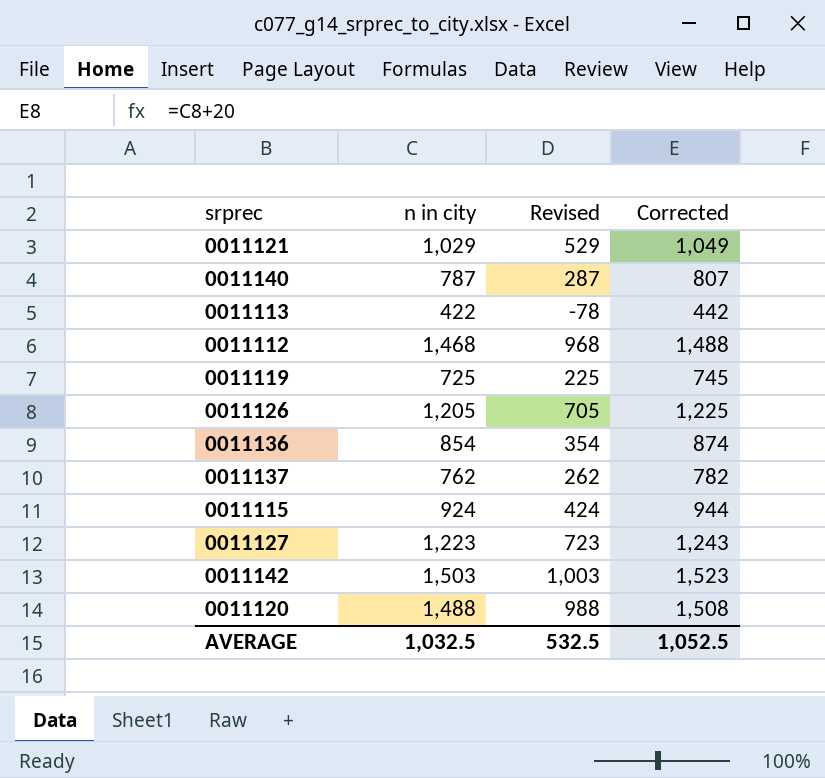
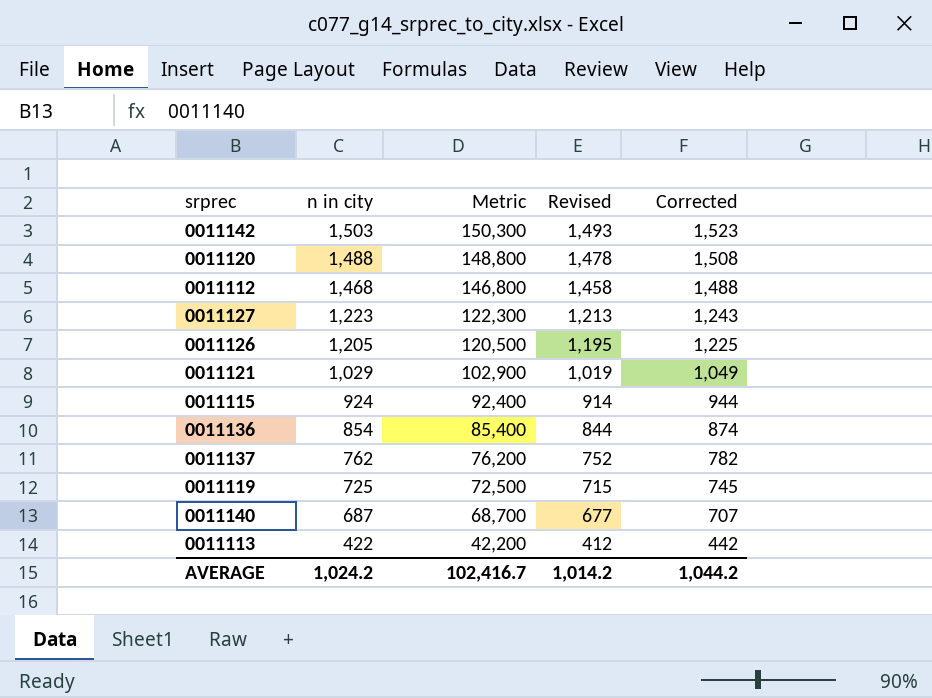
row order: none -> n in city descending
column Metric | formula: none -> [n in city] * 100
column Revised | formula: [n in city] - 500 -> [n in city] - 10
0011140 | n in city: 787 -> 687
0011140 | Corrected: 807 -> 707
AVERAGE | n in city: 1,032.5 -> 1,024.2
AVERAGE | Revised: 532.5 -> 1,014.2
AVERAGE | Corrected: 1,052.5 -> 1,044.2

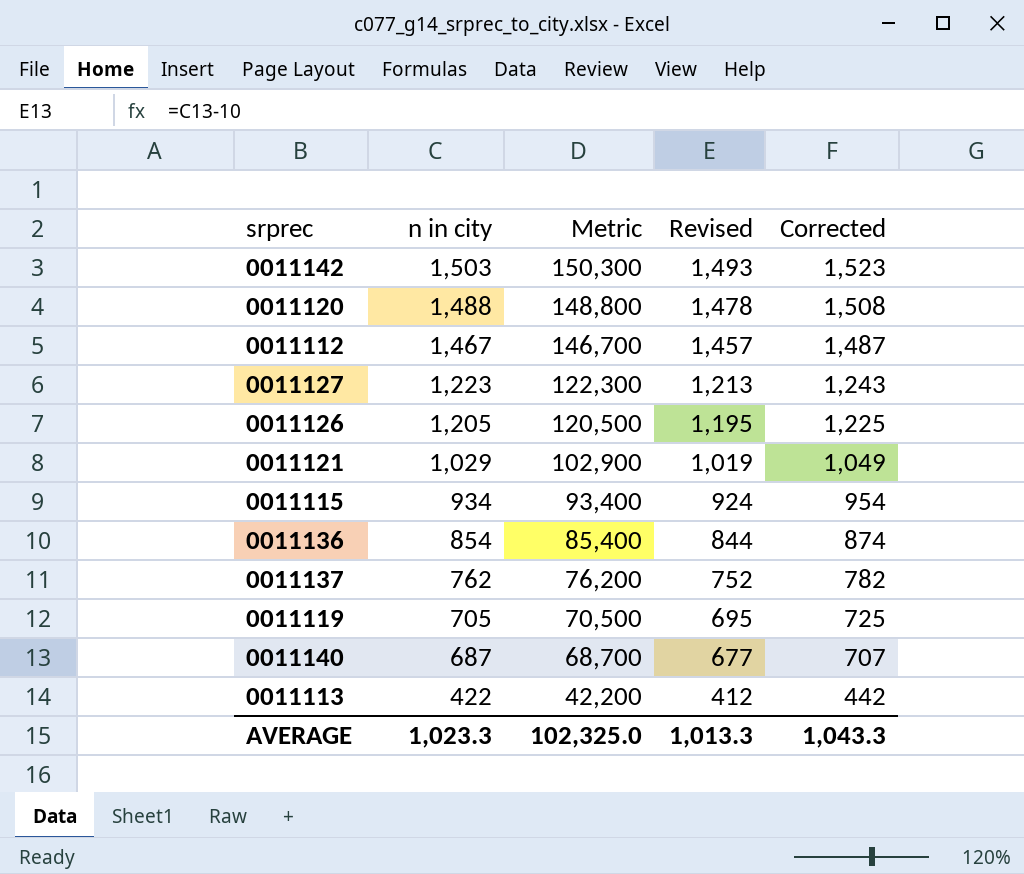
0011112 | n in city: 1,468 -> 1,467
0011112 | Metric: 146,800 -> 146,700
0011112 | Revised: 1,458 -> 1,457
0011112 | Corrected: 1,488 -> 1,487
0011115 | n in city: 924 -> 934
0011115 | Metric: 92,400 -> 93,400
0011115 | Revised: 914 -> 924
0011115 | Corrected: 944 -> 954
0011119 | n in city: 725 -> 705
0011119 | Metric: 72,500 -> 70,500
0011119 | Revised: 715 -> 695
0011119 | Corrected: 745 -> 725
AVERAGE | n in city: 1,024.2 -> 1,023.3
AVERAGE | Metric: 102,416.7 -> 102,325.0
AVERAGE | Revised: 1,014.2 -> 1,013.3
AVERAGE | Corrected: 1,044.2 -> 1,043.3

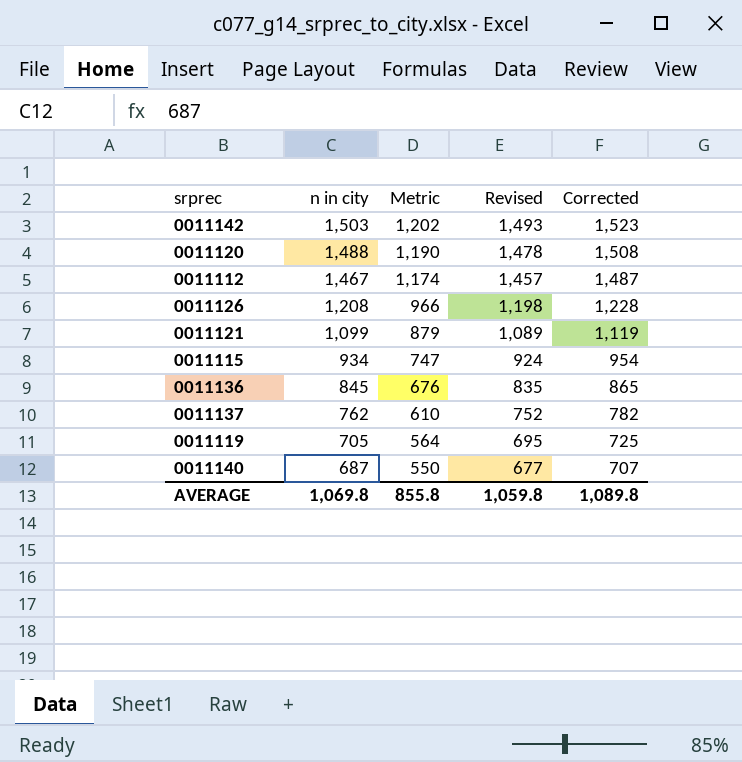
column Metric | formula: [n in city] * 100 -> [n in city] * 0.8
row 0011127: 1,223 | 122,300 | 1,213 | 1,243 -> none
row 0011113: 422 | 42,200 | 412 | 442 -> none
0011126 | n in city: 1,205 -> 1,208
0011126 | Revised: 1,195 -> 1,198
0011126 | Corrected: 1,225 -> 1,228
0011121 | n in city: 1,029 -> 1,099
0011121 | Revised: 1,019 -> 1,089
0011121 | Corrected: 1,049 -> 1,119
0011136 | n in city: 854 -> 845
0011136 | Revised: 844 -> 835
0011136 | Corrected: 874 -> 865
AVERAGE | n in city: 1,023.3 -> 1,069.8
AVERAGE | Metric: 102,325.0 -> 855.8
AVERAGE | Revised: 1,013.3 -> 1,059.8
AVERAGE | Corrected: 1,043.3 -> 1,089.8

